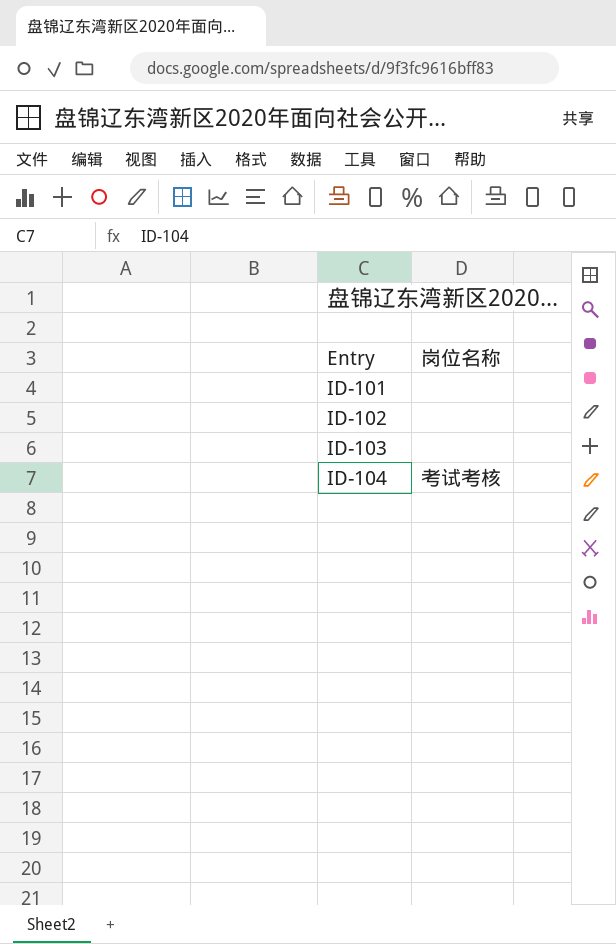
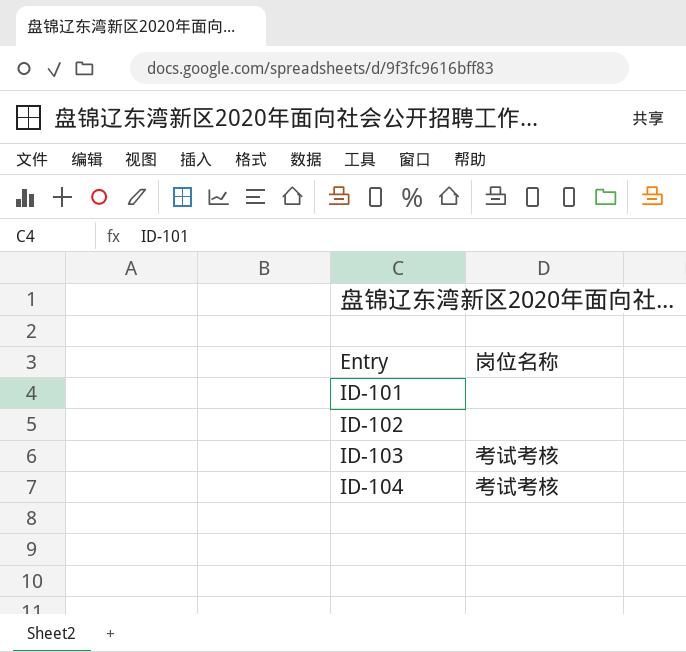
ID-103 | 岗位名称: none -> 考试考核

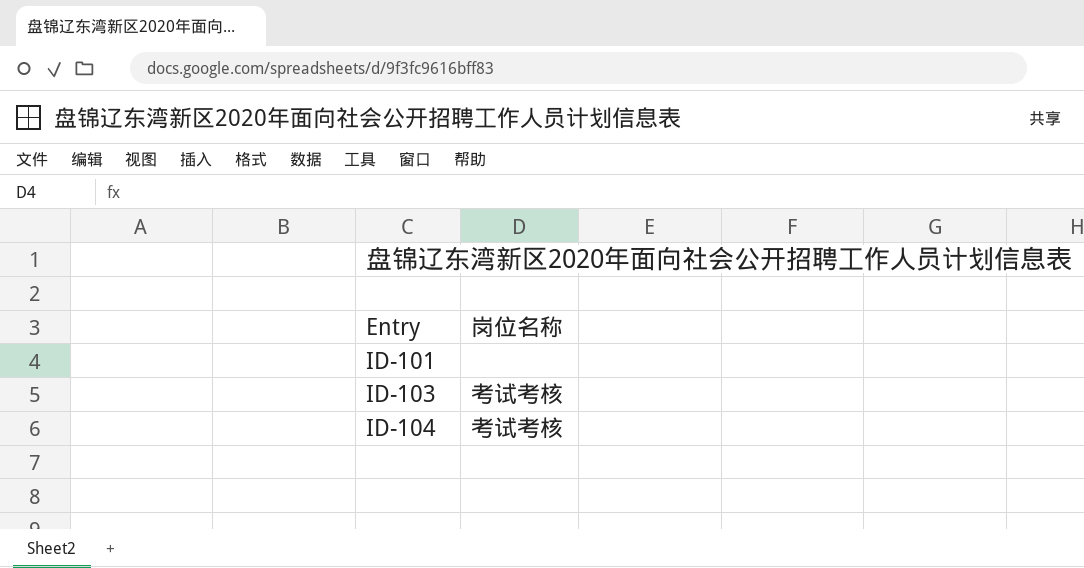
row ID-102: none -> none

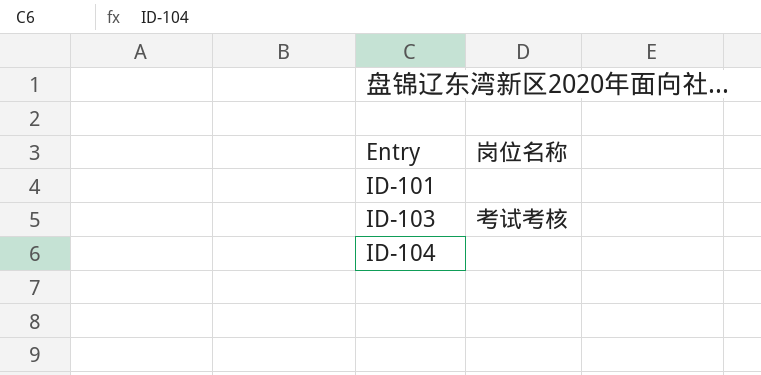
ID-104 | 岗位名称: 考试考核 -> none

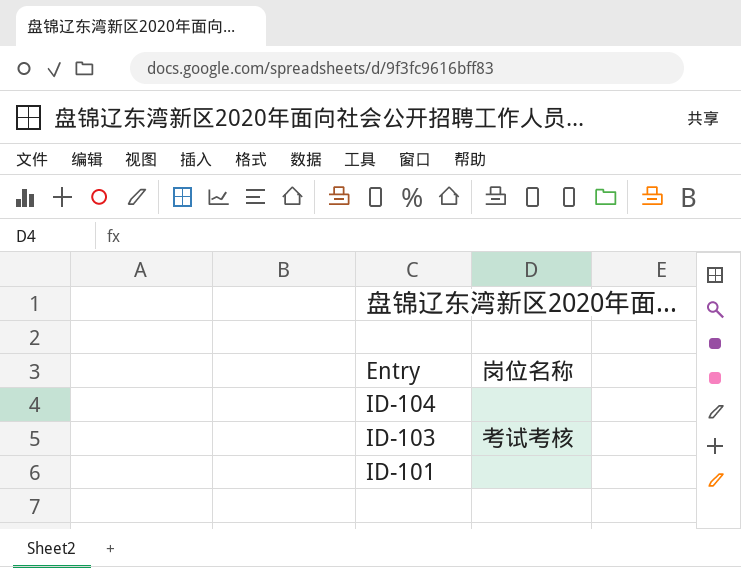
row order: Entry ascending -> Entry descending

